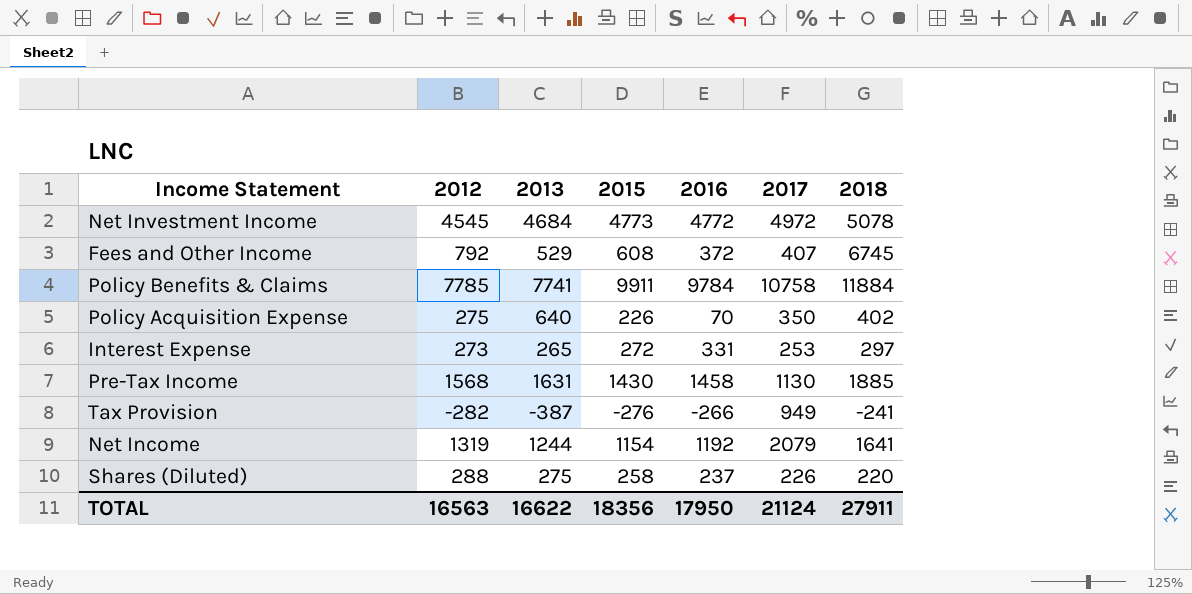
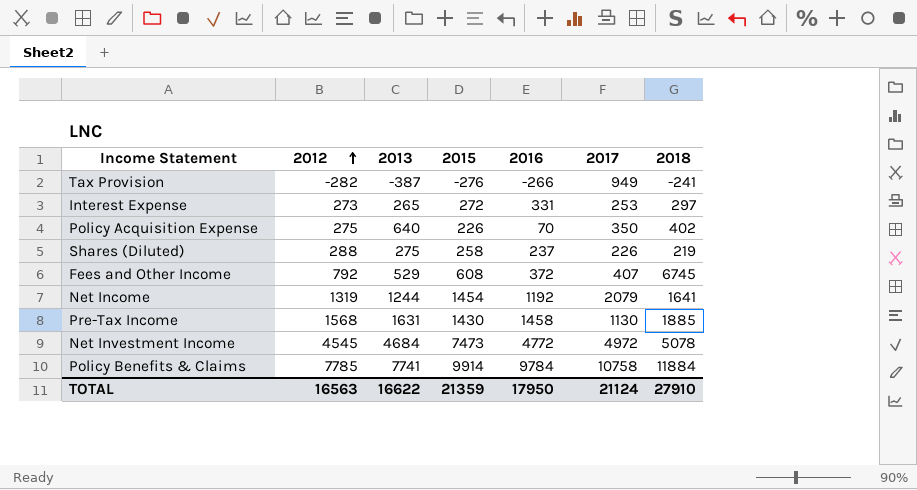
row order: none -> 2012 ascending
Shares (Diluted) | 2018: 220 -> 219
Net Income | 2015: 1154 -> 1454
Net Investment Income | 2015: 4773 -> 7473
Policy Benefits & Claims | 2015: 9911 -> 9914
TOTAL | 2015: 18356 -> 21359
TOTAL | 2018: 27911 -> 27910

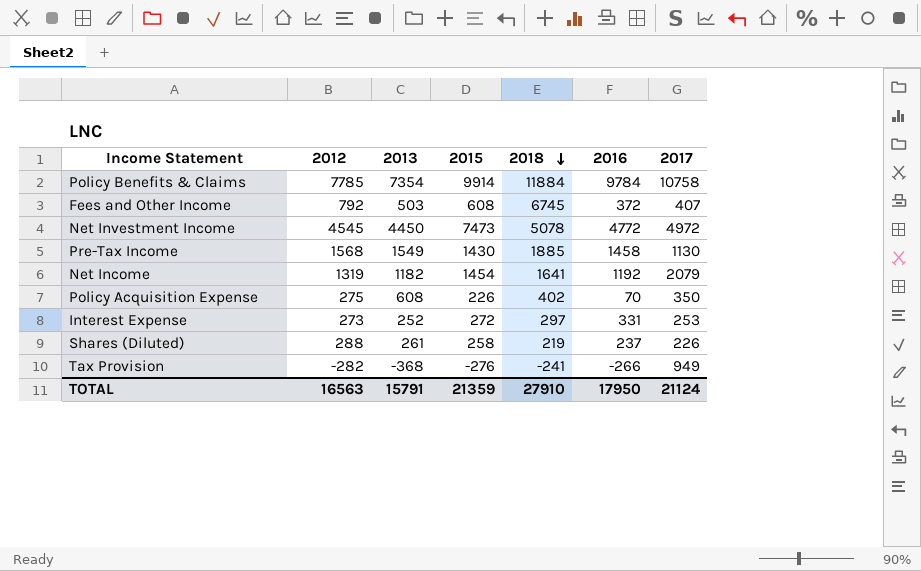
row order: 2012 ascending -> 2018 descending
column 2018 | position: 7 -> 5
Policy Benefits & Claims | 2013: 7741 -> 7354
Fees and Other Income | 2013: 529 -> 503
Net Investment Income | 2013: 4684 -> 4450
Pre-Tax Income | 2013: 1631 -> 1549
Net Income | 2013: 1244 -> 1182
Policy Acquisition Expense | 2013: 640 -> 608
Interest Expense | 2013: 265 -> 252
Shares (Diluted) | 2013: 275 -> 261
Tax Provision | 2013: -387 -> -368
TOTAL | 2013: 16622 -> 15791

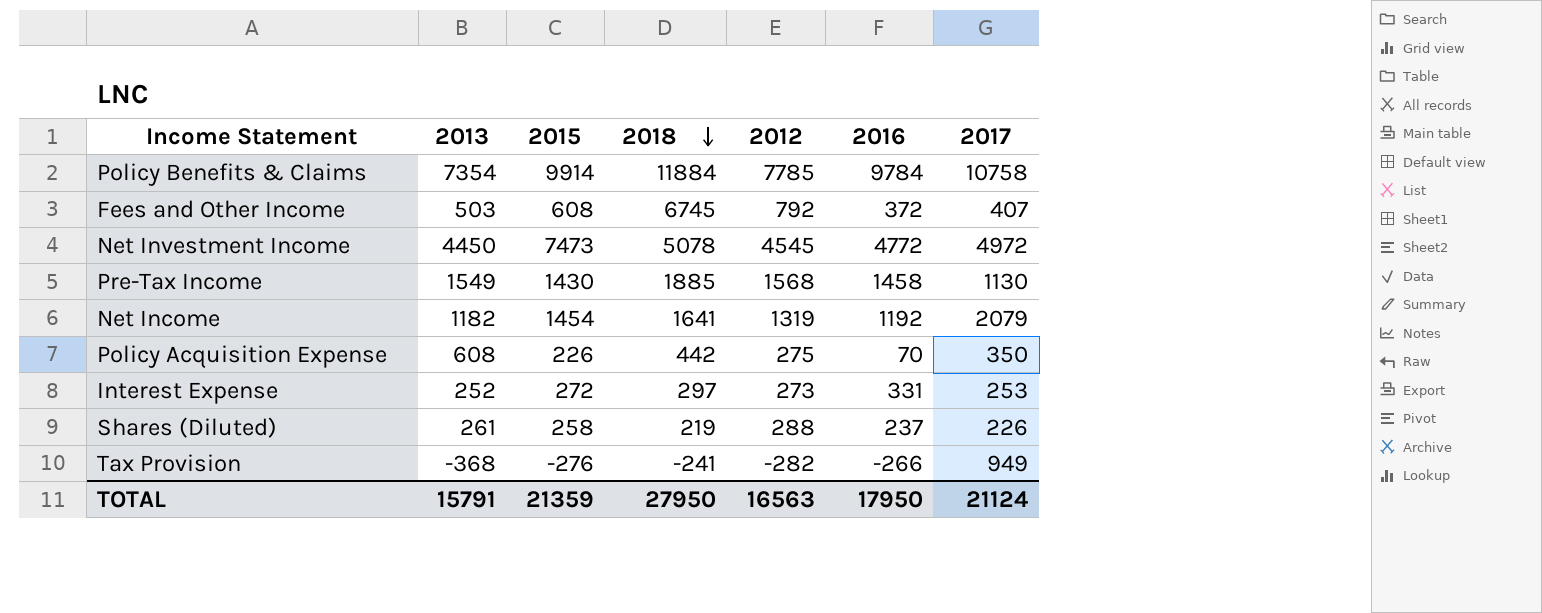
column 2012 | position: 2 -> 5
Policy Acquisition Expense | 2018: 402 -> 442
TOTAL | 2018: 27910 -> 27950

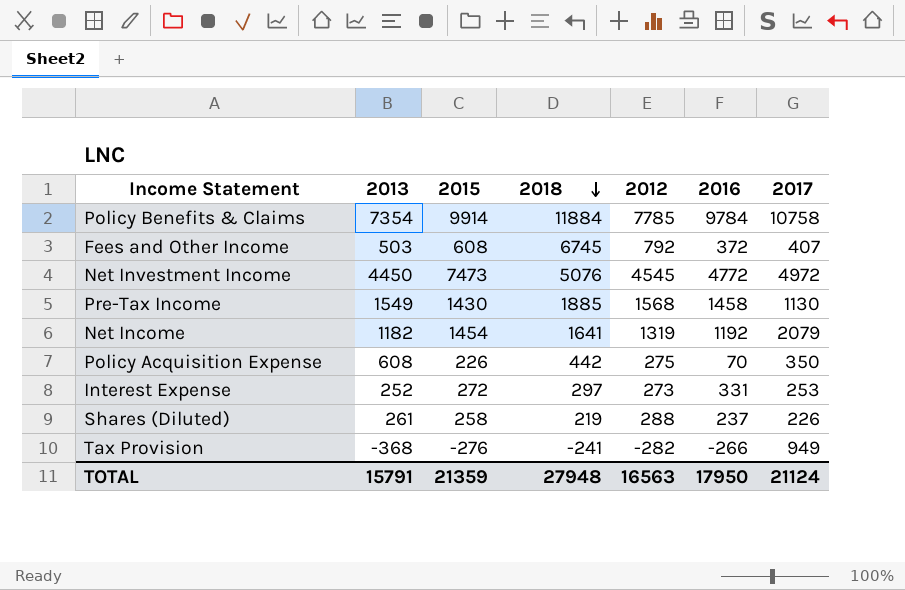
Net Investment Income | 2018: 5078 -> 5076
TOTAL | 2018: 27950 -> 27948

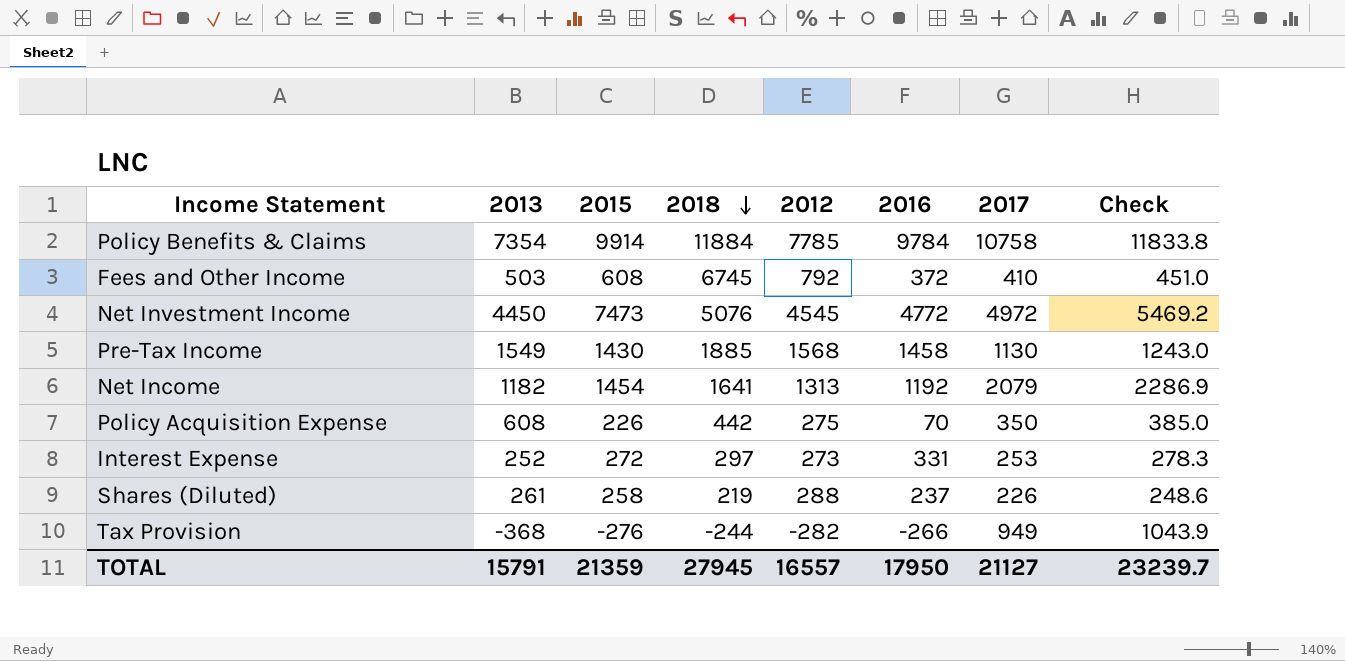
column Check | formula: none -> [2017] * 1.1
Fees and Other Income | 2017: 407 -> 410
Net Income | 2012: 1319 -> 1313
Tax Provision | 2018: -241 -> -244
TOTAL | 2018: 27948 -> 27945
TOTAL | 2012: 16563 -> 16557
TOTAL | 2017: 21124 -> 21127

